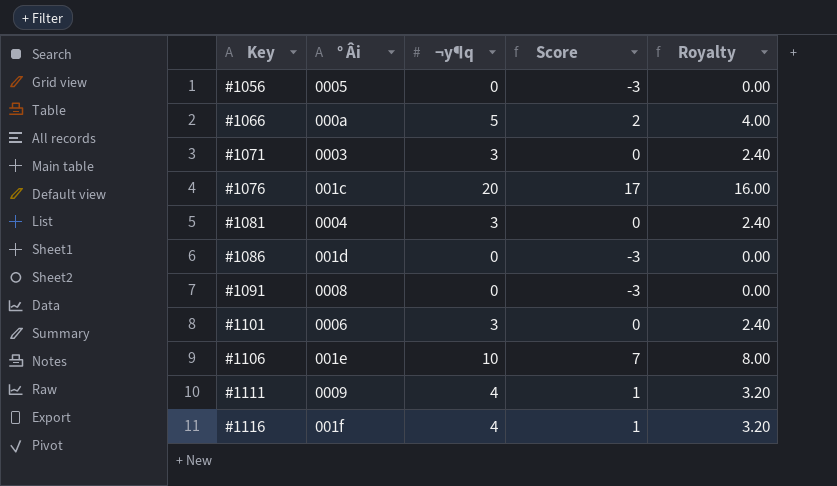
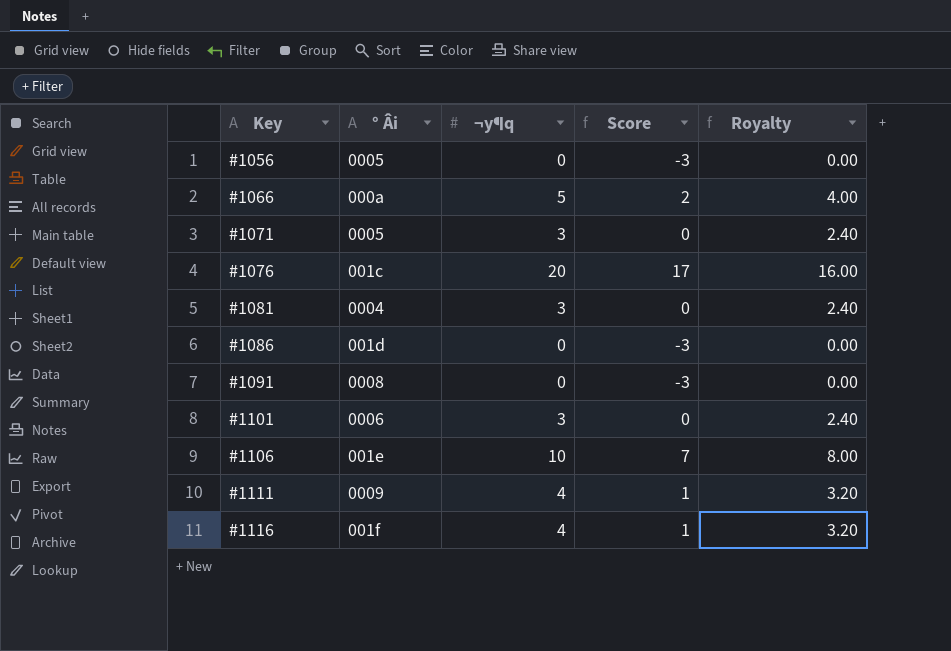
#1071 | ° Âi: 0003 -> 0005

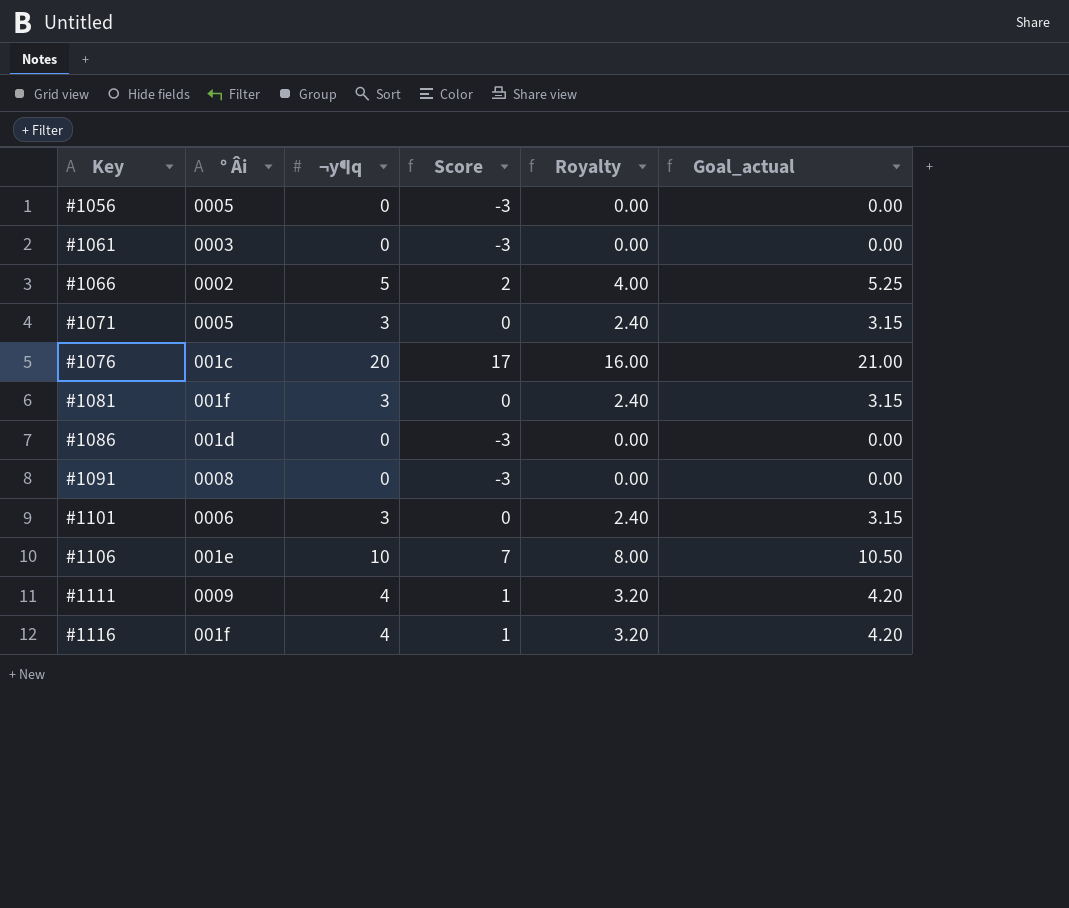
column Goal_actual | formula: none -> [¬y¶q] * 1.05
row #1061: none -> 0003 | 0 | -3 | 0.00 | 0.00
#1066 | ° Âi: 000a -> 0002
#1081 | ° Âi: 0004 -> 001f

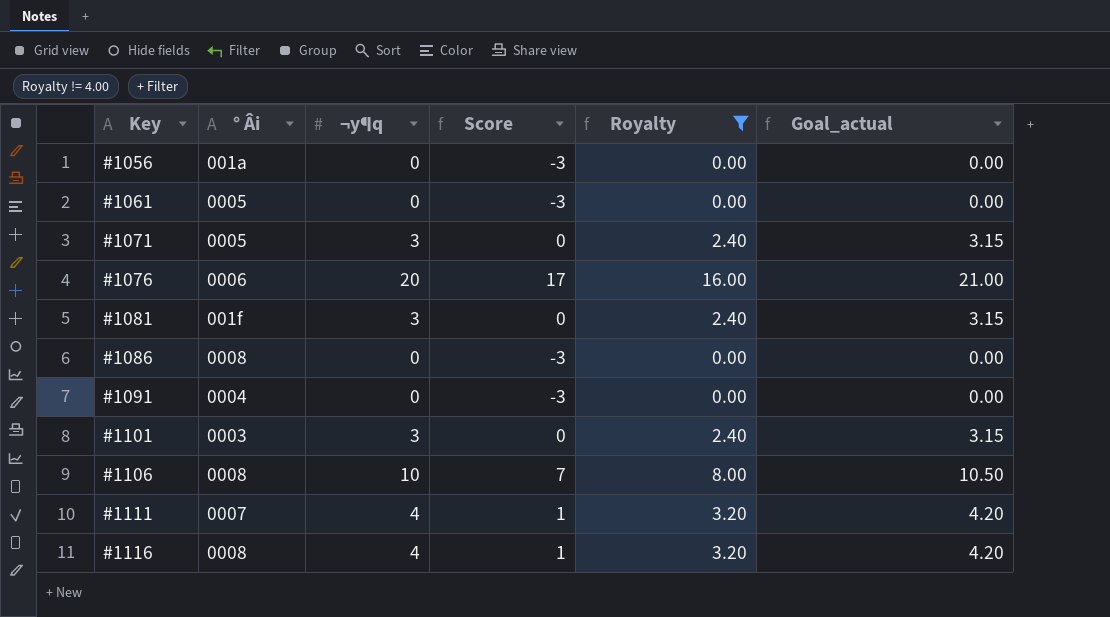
filter: none -> Royalty != 4.00
#1056 | ° Âi: 0005 -> 001a
#1061 | ° Âi: 0003 -> 0005
#1076 | ° Âi: 001c -> 0006
#1086 | ° Âi: 001d -> 0008
#1091 | ° Âi: 0008 -> 0004
#1101 | ° Âi: 0006 -> 0003
#1106 | ° Âi: 001e -> 0008
#1111 | ° Âi: 0009 -> 0007
#1116 | ° Âi: 001f -> 0008

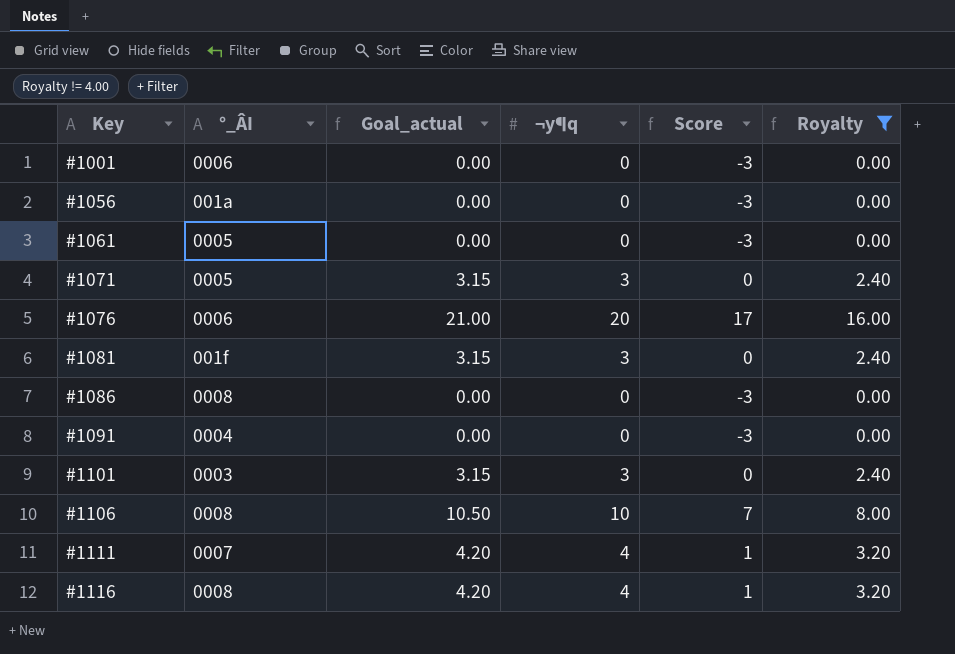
column name: ° Âi -> °_ÂI
column Goal_actual | position: 6 -> 3
row #1001: none -> 0006 | 0.00 | 0 | -3 | 0.00

